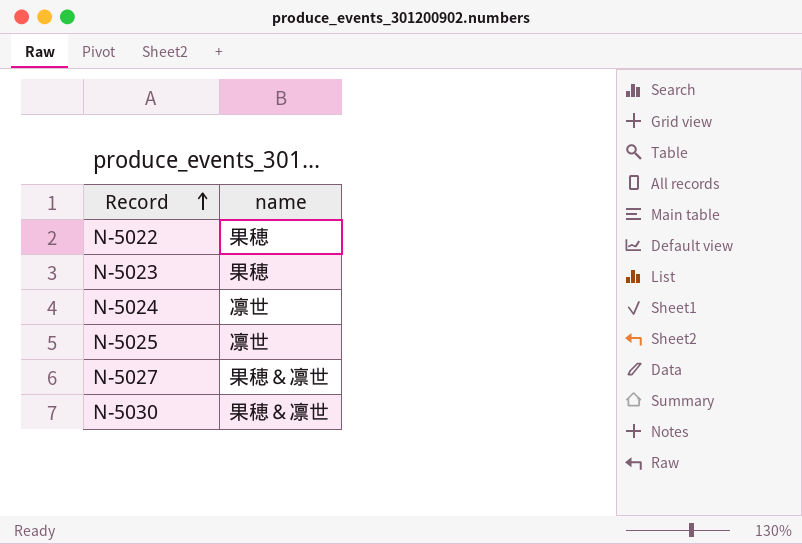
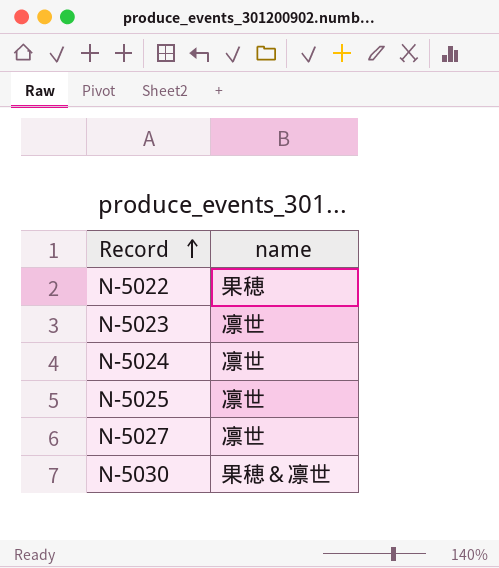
N-5023 | name: 果穂 -> 凛世
N-5027 | name: 果穂＆凛世 -> 凛世

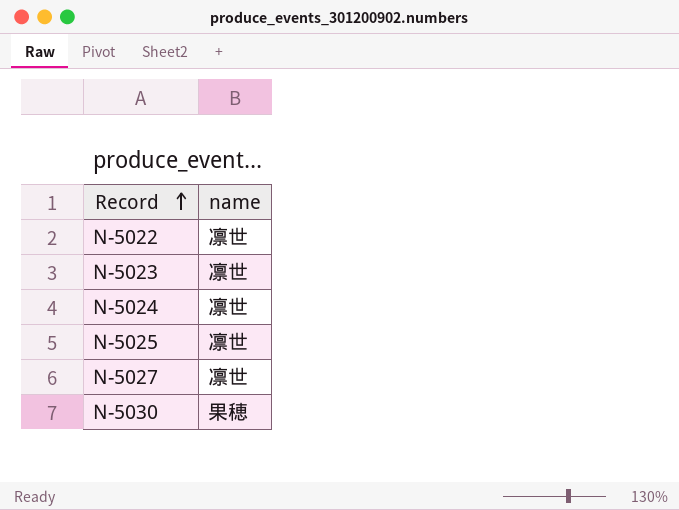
N-5022 | name: 果穂 -> 凛世
N-5030 | name: 果穂＆凛世 -> 果穂

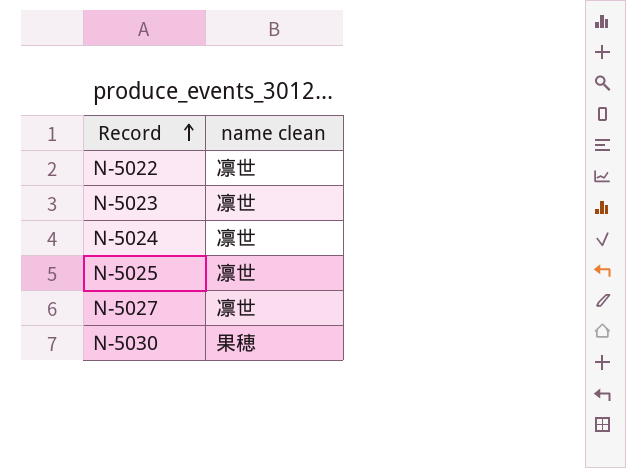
column name: name -> name clean

